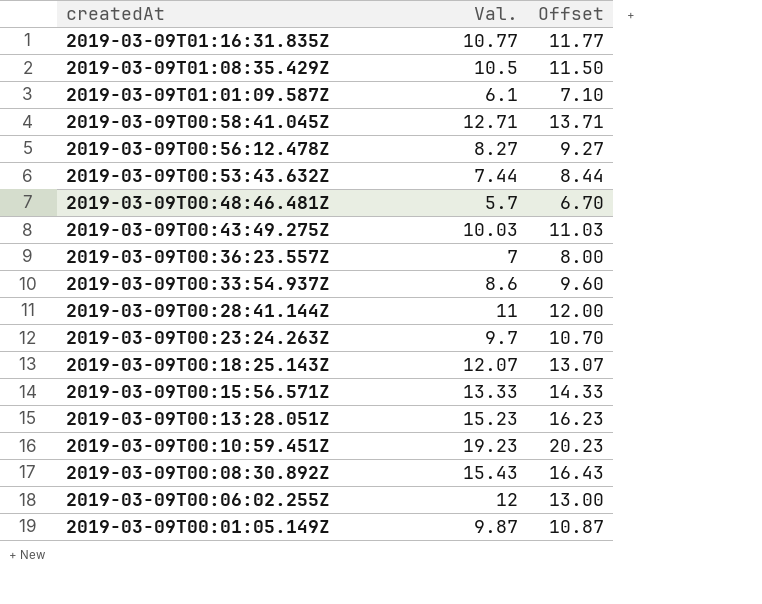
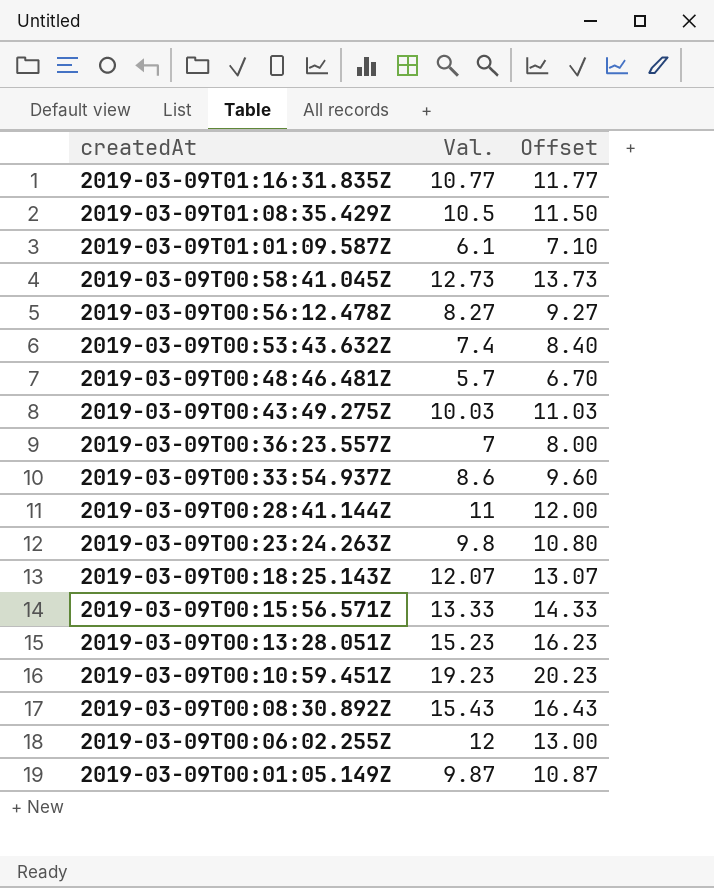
2019-03-09T00:58:41.045Z | Val.: 12.71 -> 12.73
2019-03-09T00:58:41.045Z | Offset: 13.71 -> 13.73
2019-03-09T00:53:43.632Z | Val.: 7.44 -> 7.4
2019-03-09T00:53:43.632Z | Offset: 8.44 -> 8.40
2019-03-09T00:23:24.263Z | Val.: 9.7 -> 9.8
2019-03-09T00:23:24.263Z | Offset: 10.70 -> 10.80

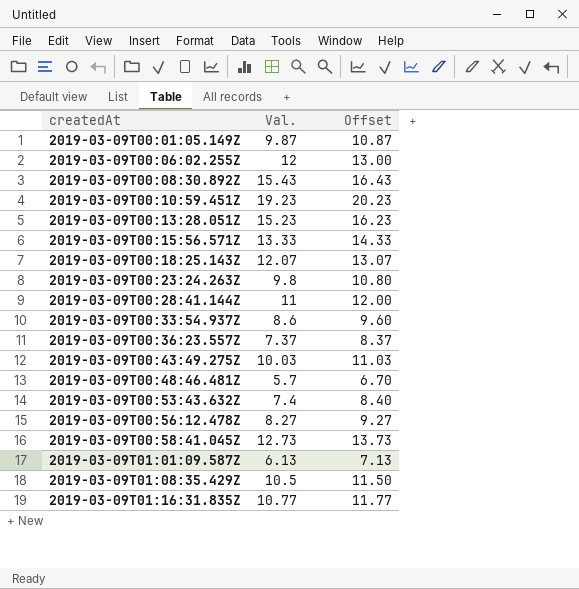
row order: createdAt descending -> createdAt ascending
2019-03-09T00:36:23.557Z | Val.: 7 -> 7.37
2019-03-09T00:36:23.557Z | Offset: 8.00 -> 8.37
2019-03-09T01:01:09.587Z | Val.: 6.1 -> 6.13
2019-03-09T01:01:09.587Z | Offset: 7.10 -> 7.13

